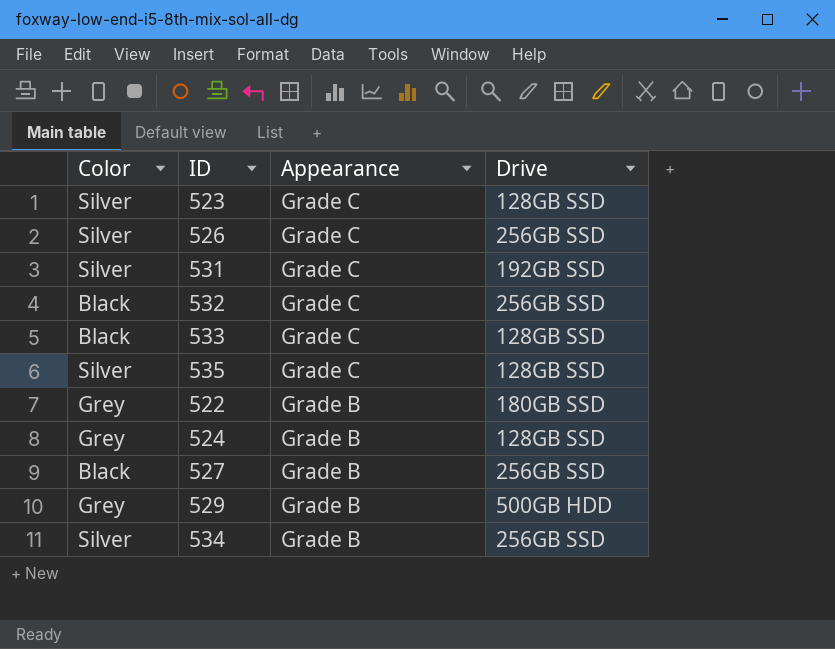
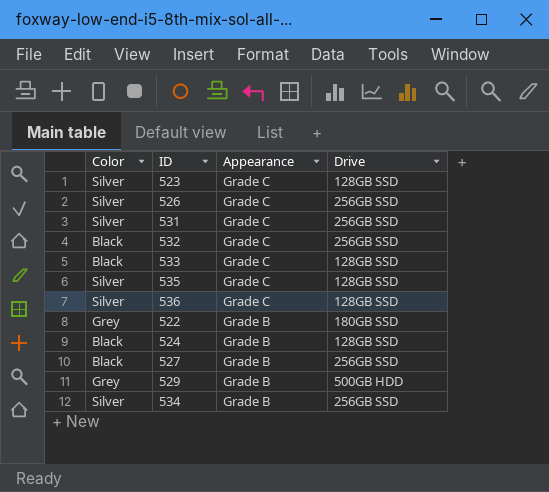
531 | Drive: 192GB SSD -> 256GB SSD
row 536: none -> Silver | Grade C | 128GB SSD
524 | Color: Grey -> Black

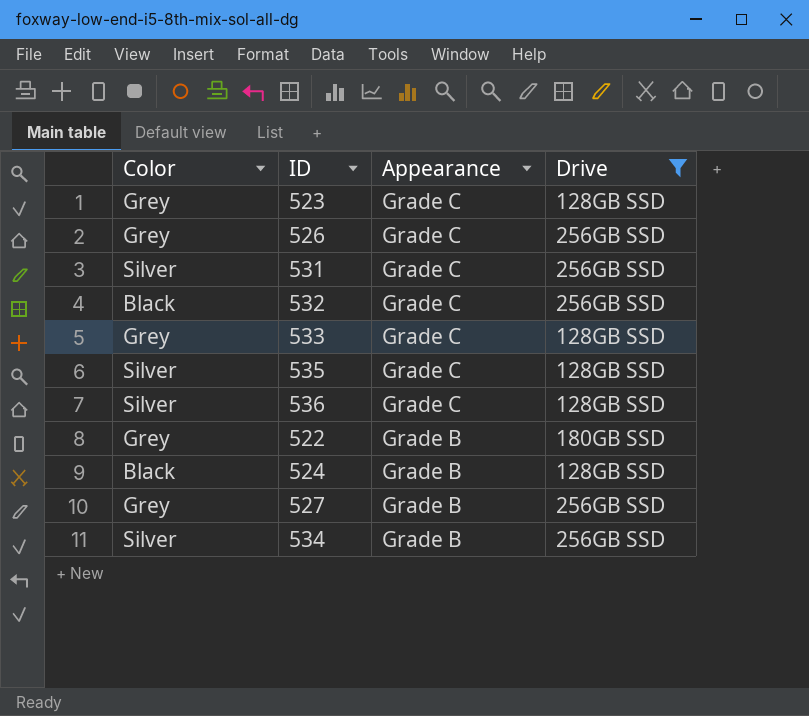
filter: none -> Drive != 500GB HDD
523 | Color: Silver -> Grey
526 | Color: Silver -> Grey
533 | Color: Black -> Grey
527 | Color: Black -> Grey

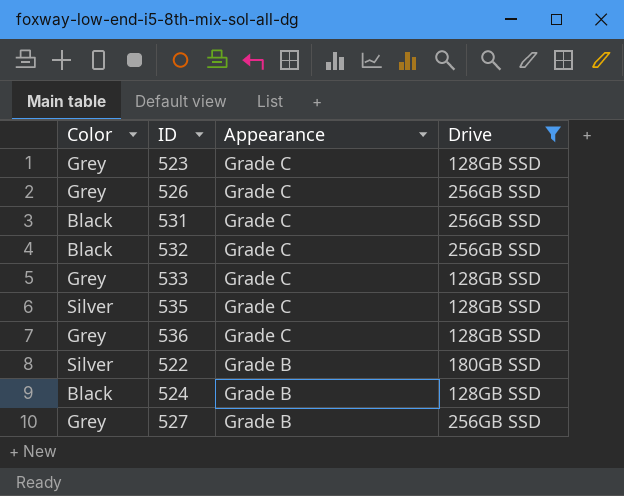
row 534: Silver | Grade B | 256GB SSD -> none
531 | Color: Silver -> Black
536 | Color: Silver -> Grey
522 | Color: Grey -> Silver

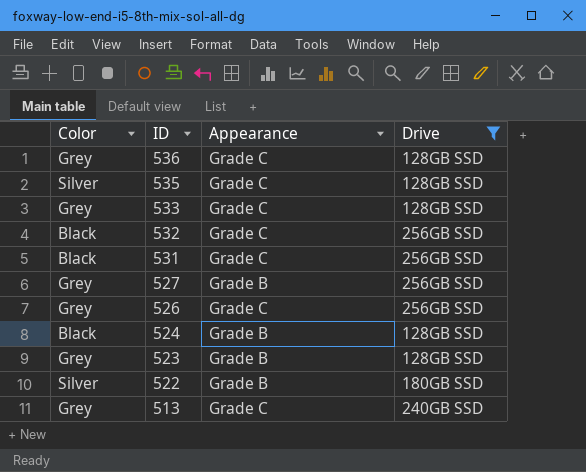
row order: Appearance descending -> ID descending
523 | Appearance: Grade C -> Grade B
row 513: none -> Grey | Grade C | 240GB SSD

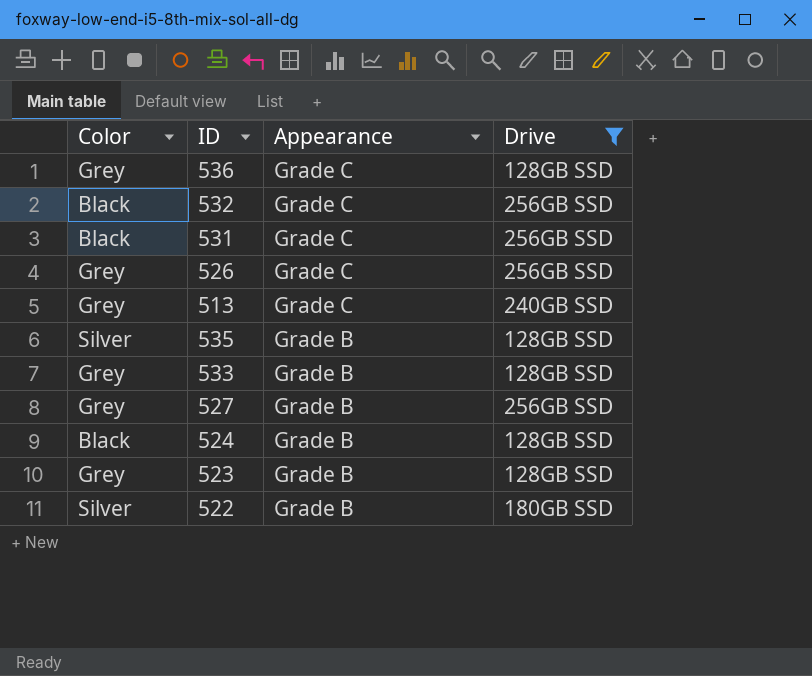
row order: ID descending -> Appearance descending
535 | Appearance: Grade C -> Grade B
533 | Appearance: Grade C -> Grade B

